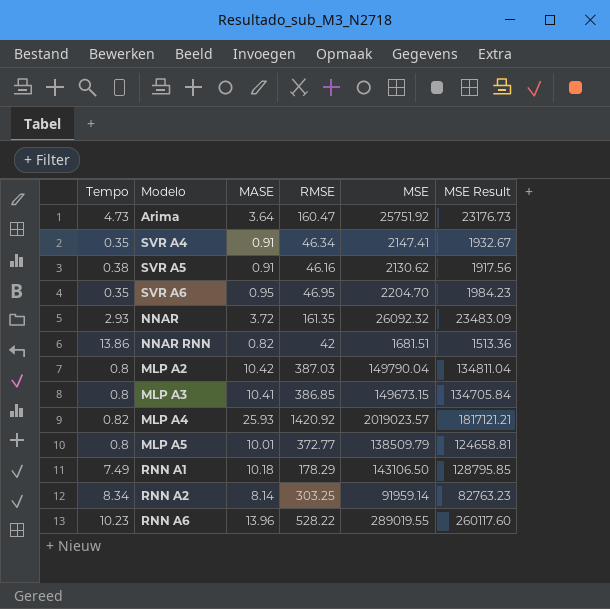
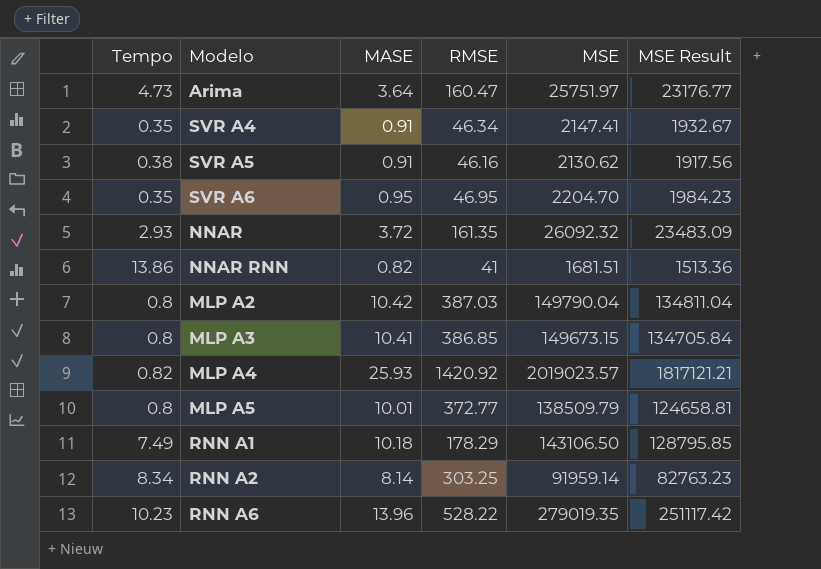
Arima | MSE: 25751.92 -> 25751.97
Arima | MSE Result: 23176.73 -> 23176.77
NNAR RNN | RMSE: 42 -> 41
RNN A6 | MSE: 289019.55 -> 279019.35
RNN A6 | MSE Result: 260117.60 -> 251117.42

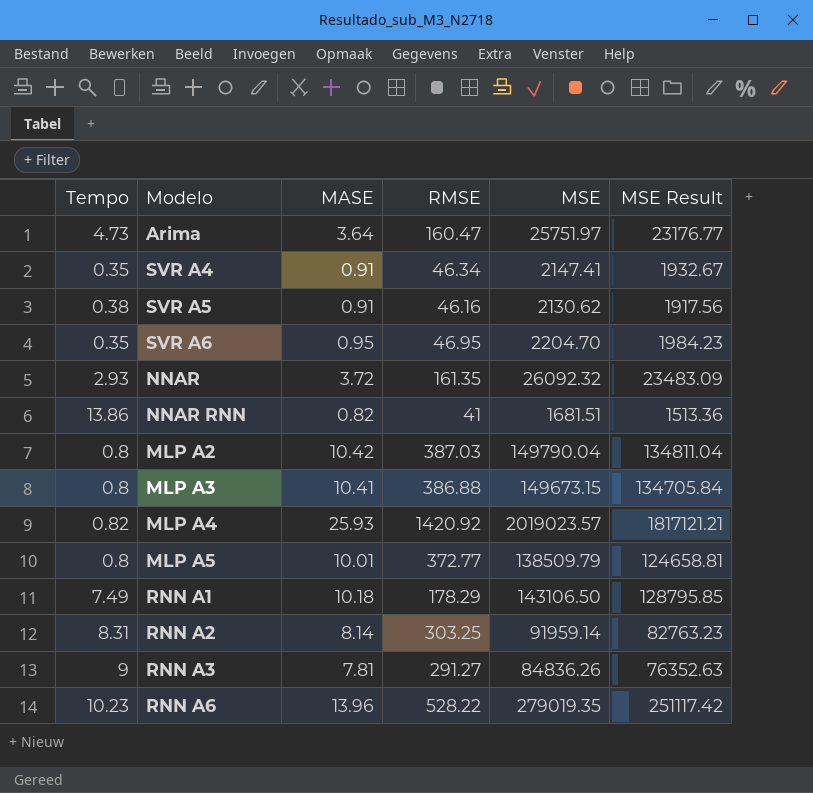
MLP A3 | RMSE: 386.85 -> 386.88
RNN A2 | Tempo: 8.34 -> 8.31
row RNN A3: none -> 9 | 7.81 | 291.27 | 84836.26 | 76352.63

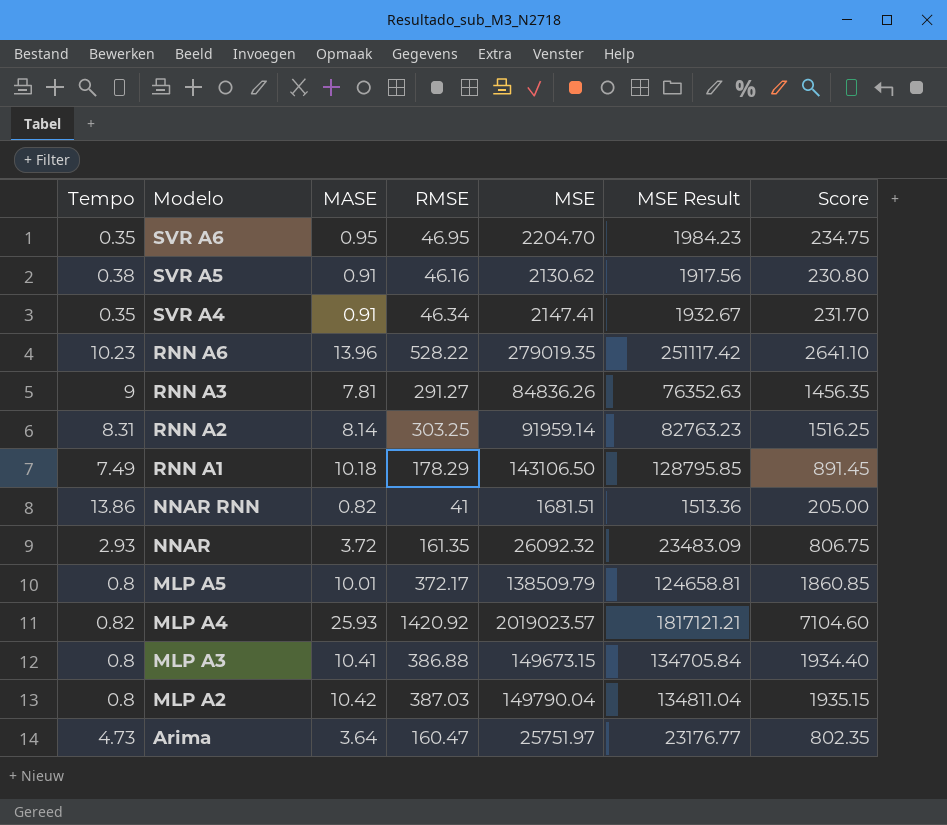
row order: none -> Modelo descending
column Score | formula: none -> [RMSE] * 5
MLP A5 | RMSE: 372.77 -> 372.17

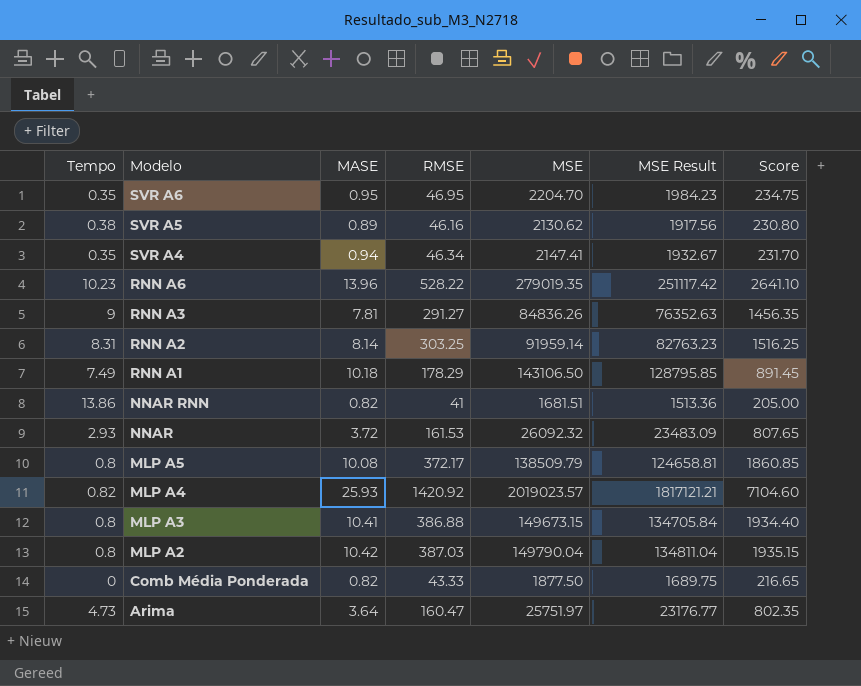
SVR A5 | MASE: 0.91 -> 0.89
SVR A4 | MASE: 0.91 -> 0.94
NNAR | RMSE: 161.35 -> 161.53
NNAR | Score: 806.75 -> 807.65
MLP A5 | MASE: 10.01 -> 10.08
row Comb Média Ponderada: none -> 0 | 0.82 | 43.33 | 1877.50 | 1689.75 | 216.65

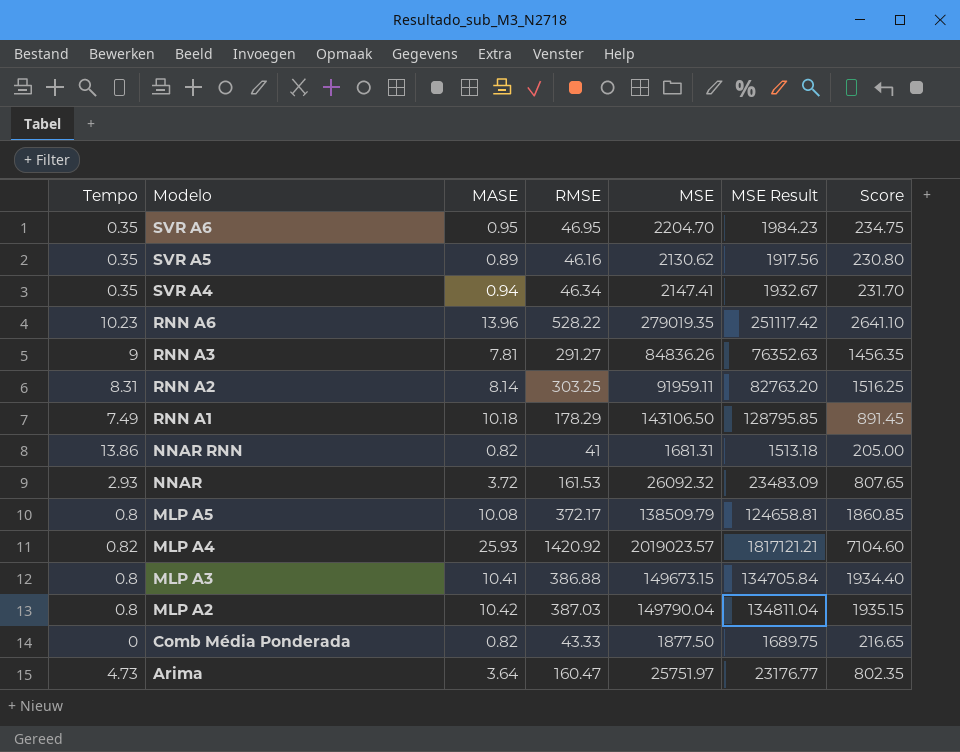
SVR A5 | Tempo: 0.38 -> 0.35
RNN A2 | MSE: 91959.14 -> 91959.11
RNN A2 | MSE Result: 82763.23 -> 82763.20
NNAR RNN | MSE: 1681.51 -> 1681.31
NNAR RNN | MSE Result: 1513.36 -> 1513.18

